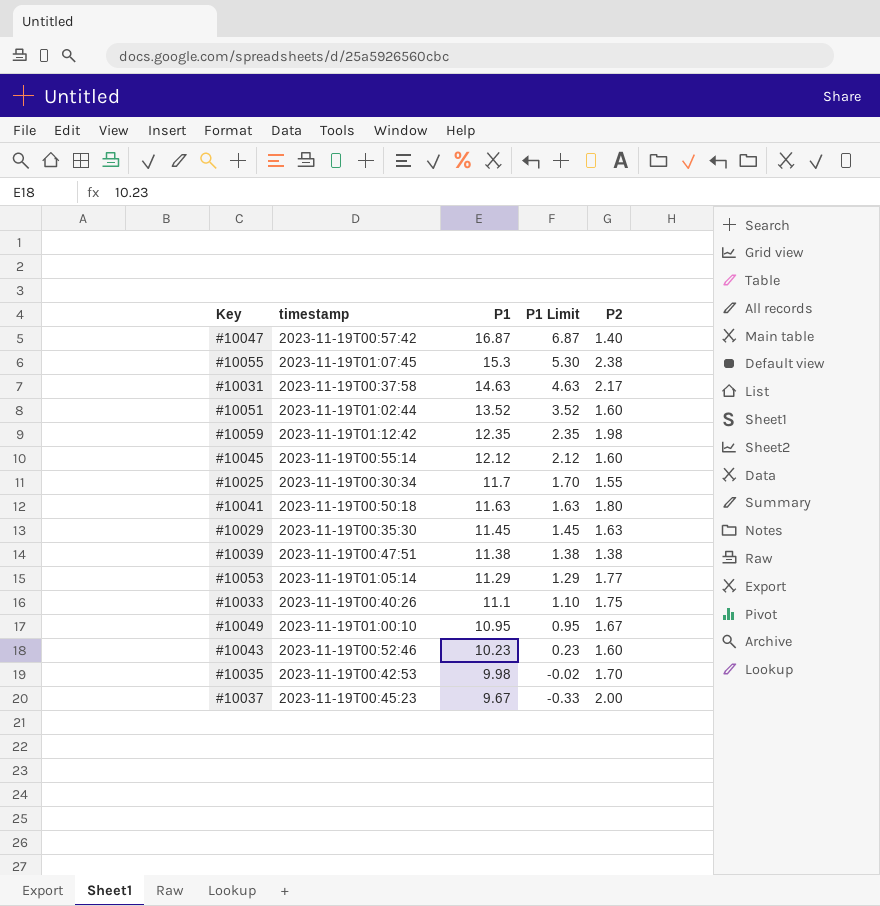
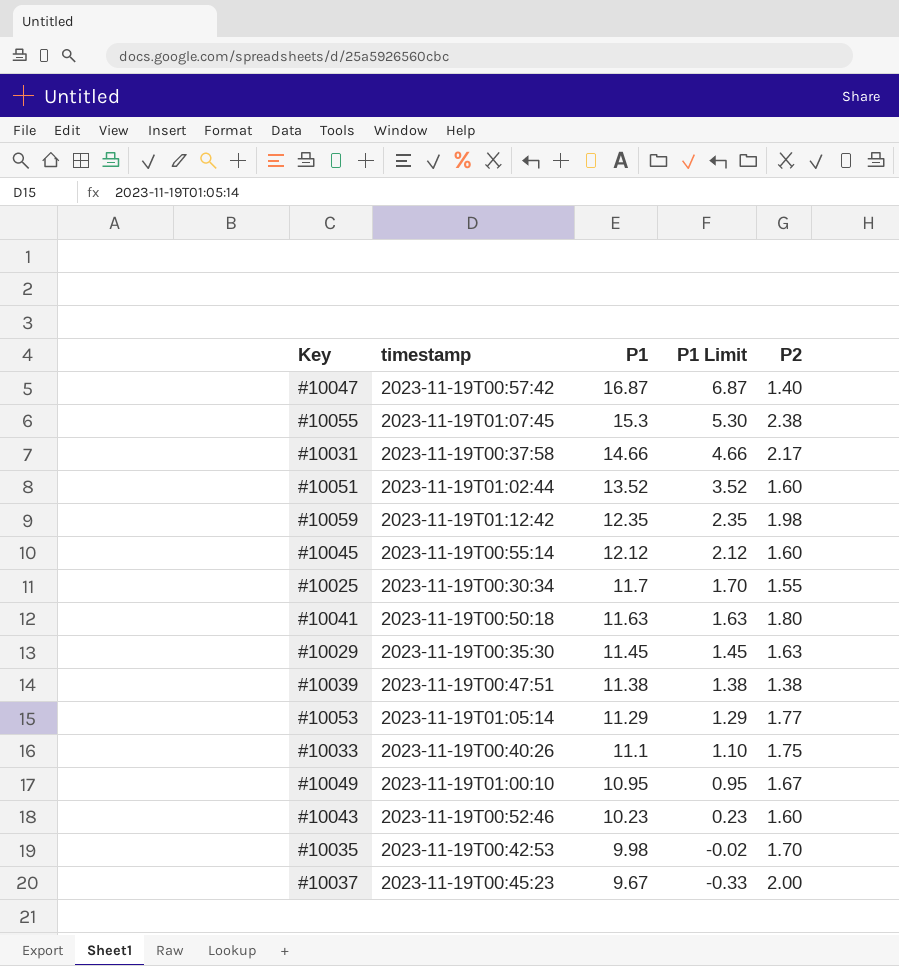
#10031 | P1: 14.63 -> 14.66
#10031 | P1 Limit: 4.63 -> 4.66

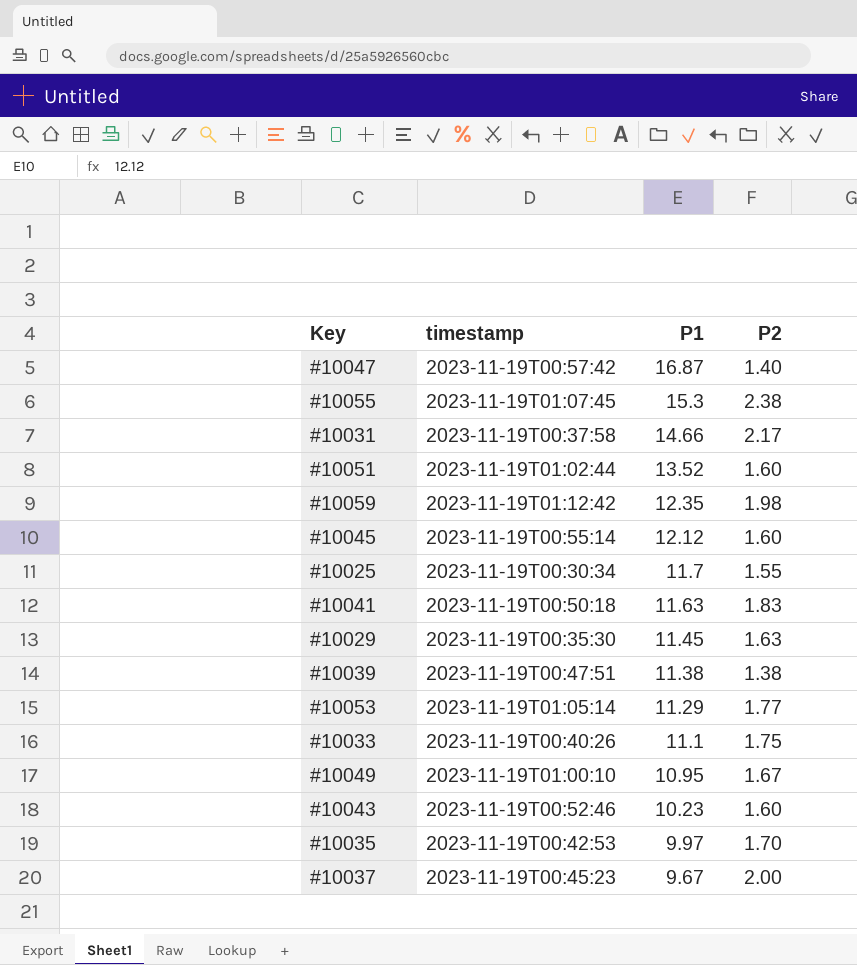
column P1 Limit | formula: [P1] - 10 -> none
#10041 | P2: 1.80 -> 1.83
#10035 | P1: 9.98 -> 9.97

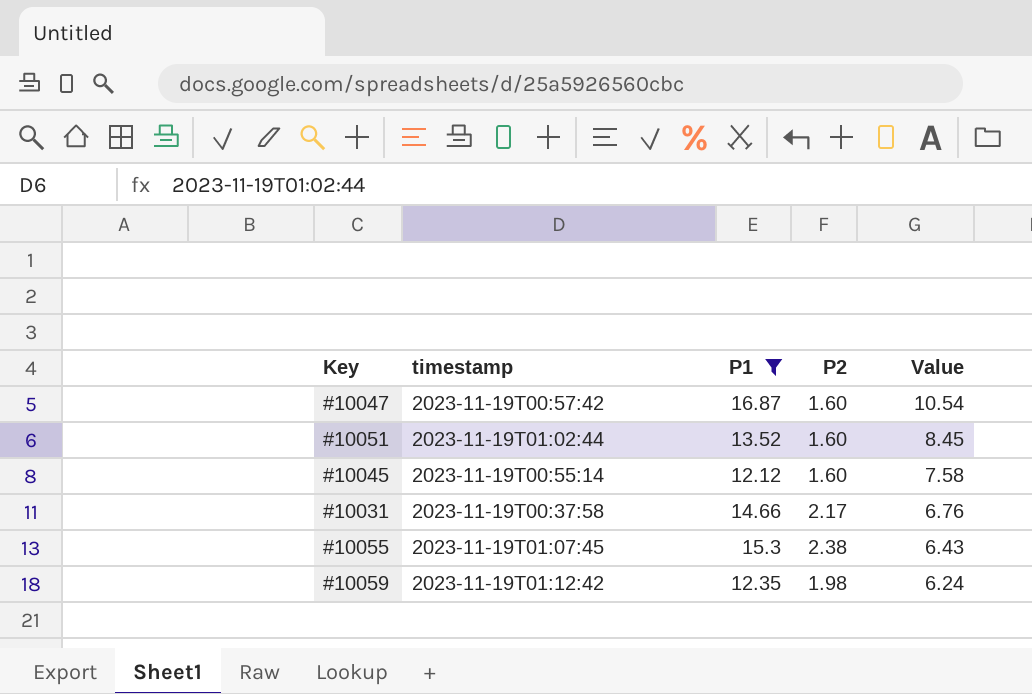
filter: none -> P1 >= 12.12
row order: P1 descending -> Value descending
column Value | formula: none -> [P1] / [P2]
#10047 | P2: 1.40 -> 1.60

